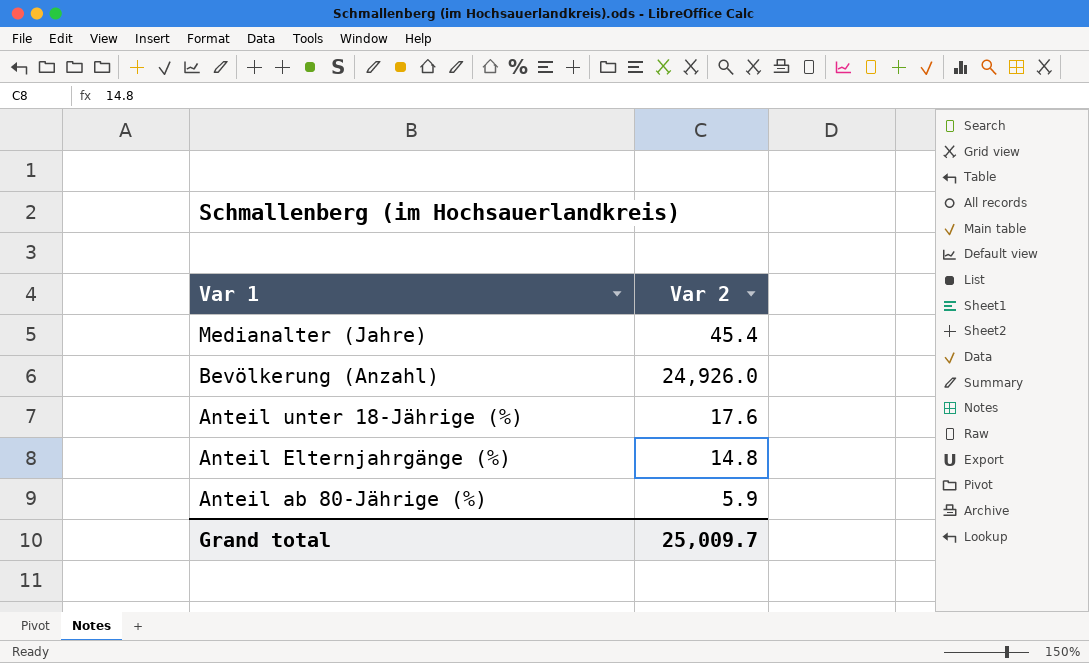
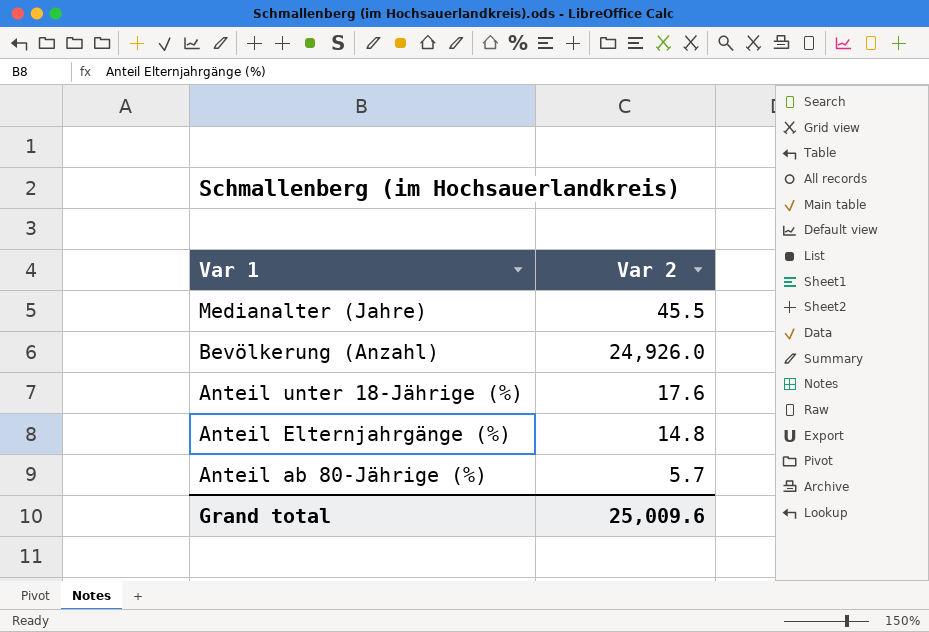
Medianalter (Jahre) | Var 2: 45.4 -> 45.5
Anteil ab 80-Jährige (%) | Var 2: 5.9 -> 5.7
Grand total | Var 2: 25,009.7 -> 25,009.6

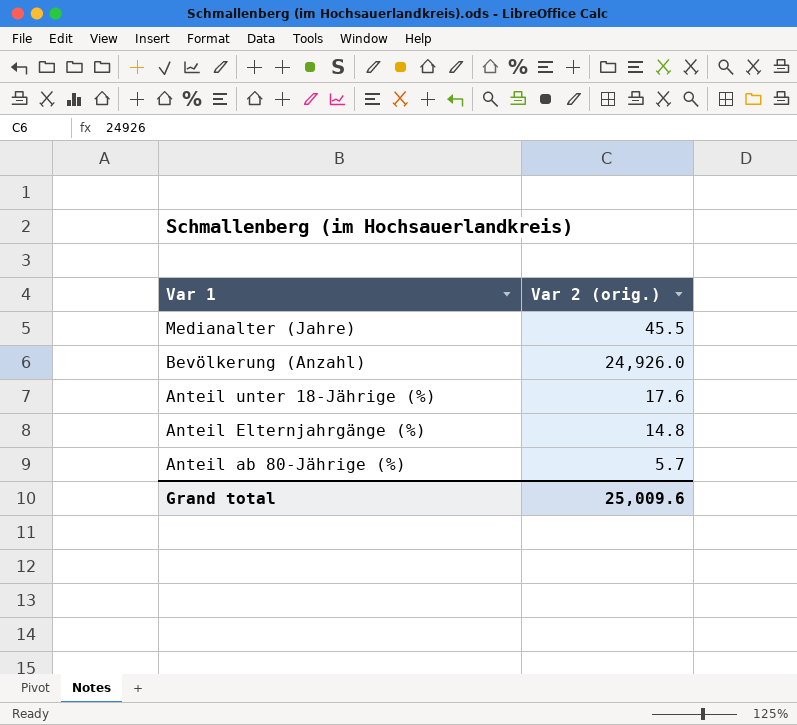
column name: Var 2 -> Var 2 (orig.)

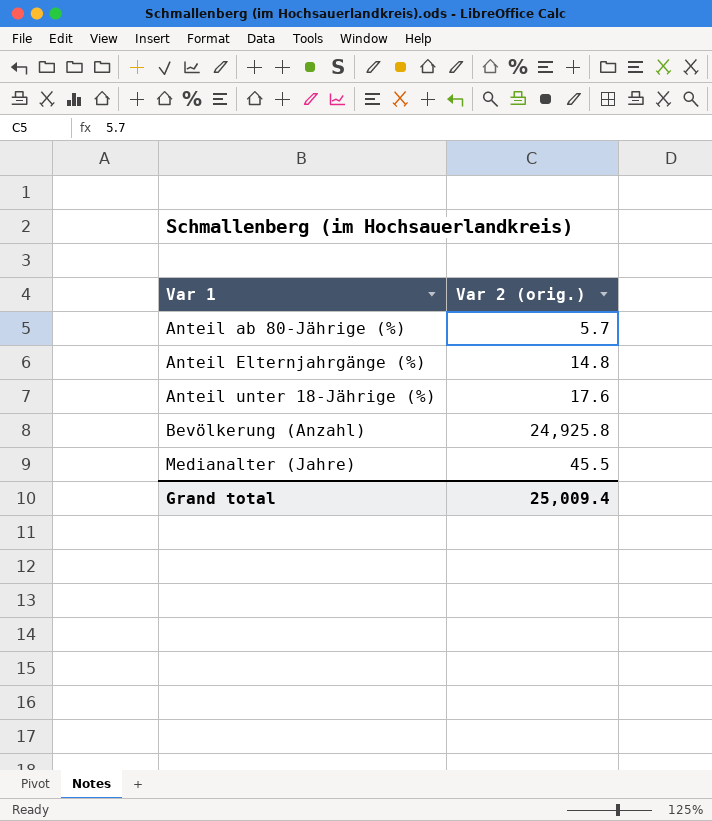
row order: Var 1 descending -> Var 1 ascending
Bevölkerung (Anzahl) | Var 2 (orig.): 24,926.0 -> 24,925.8
Grand total | Var 2 (orig.): 25,009.6 -> 25,009.4

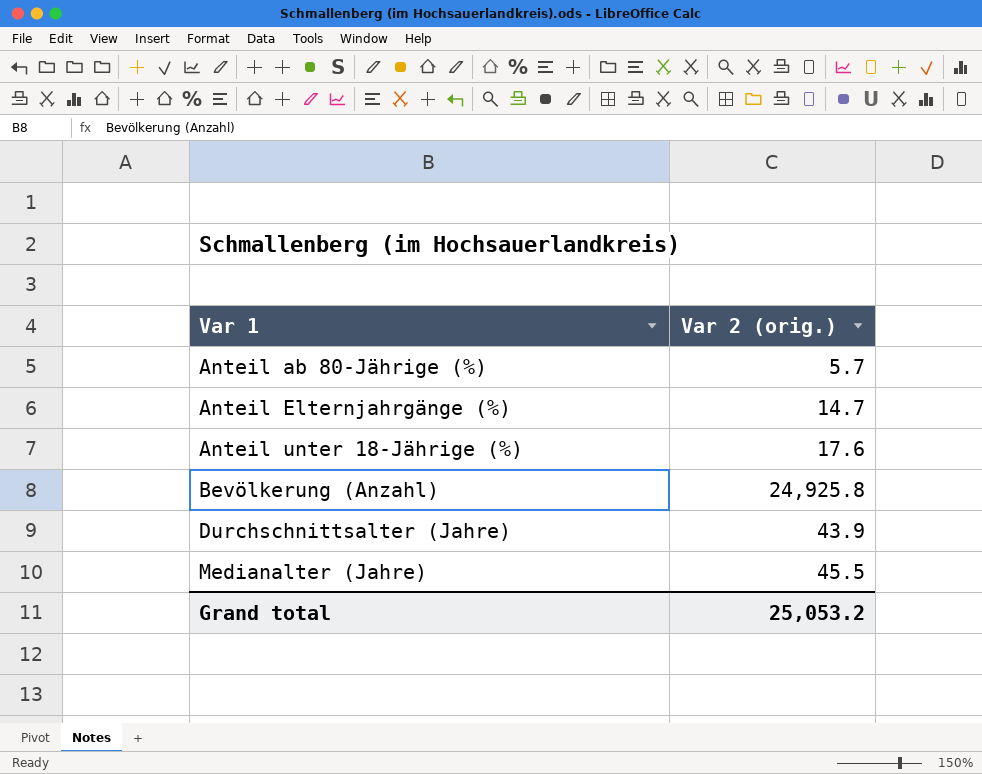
Anteil Elternjahrgänge (%) | Var 2 (orig.): 14.8 -> 14.7
row Durchschnittsalter (Jahre): none -> 43.9
Grand total | Var 2 (orig.): 25,009.4 -> 25,053.2

